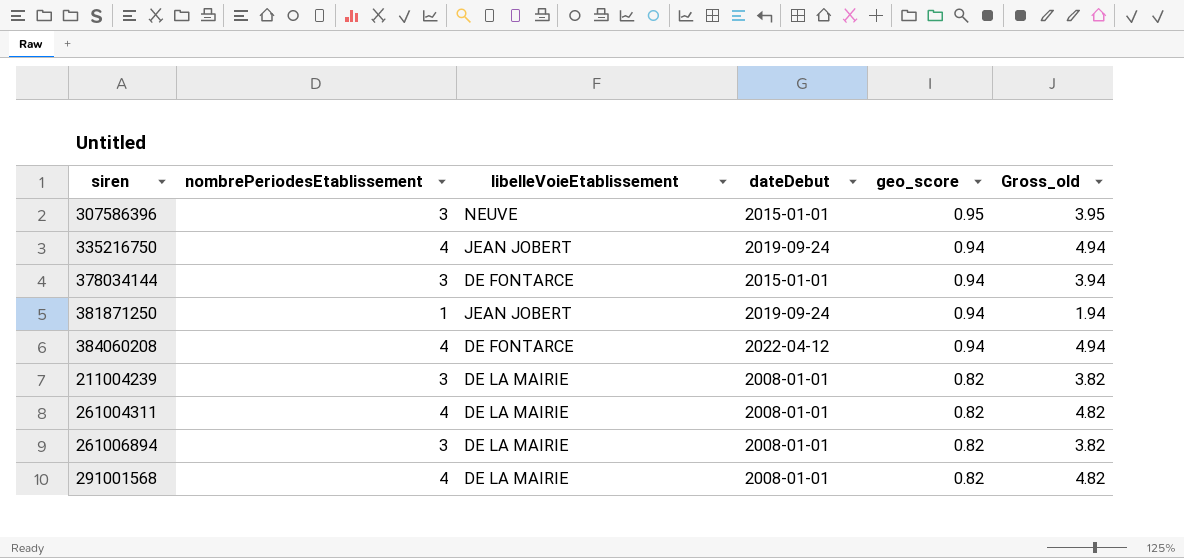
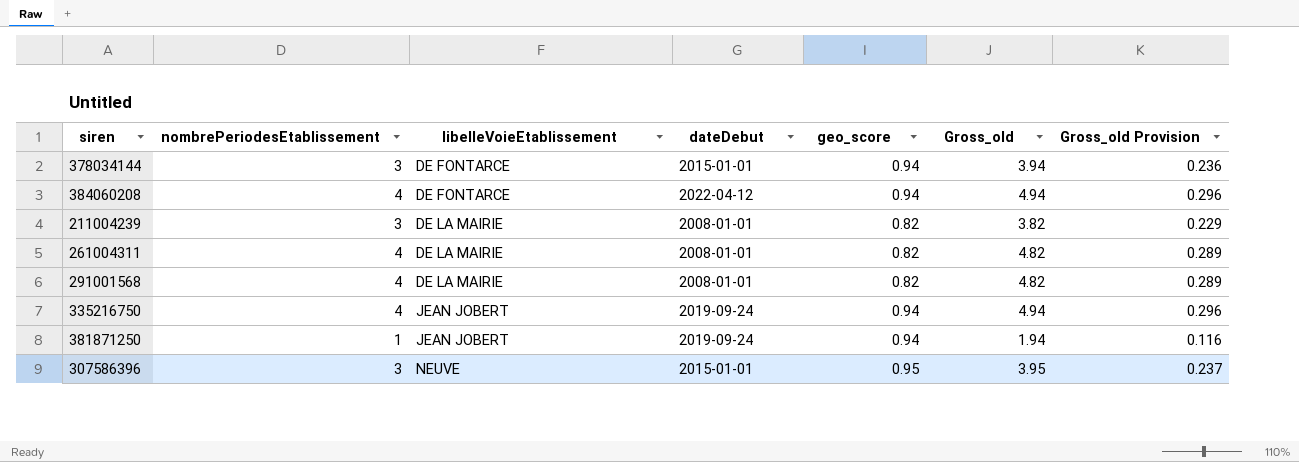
row order: geo_score descending -> libelleVoieEtablissement ascending
column Gross_old Provision | formula: none -> [Gross_old] * 0.06
row 261006894: 3 | DE LA MAIRIE | 2008-01-01 | 0.82 | 3.82 -> none

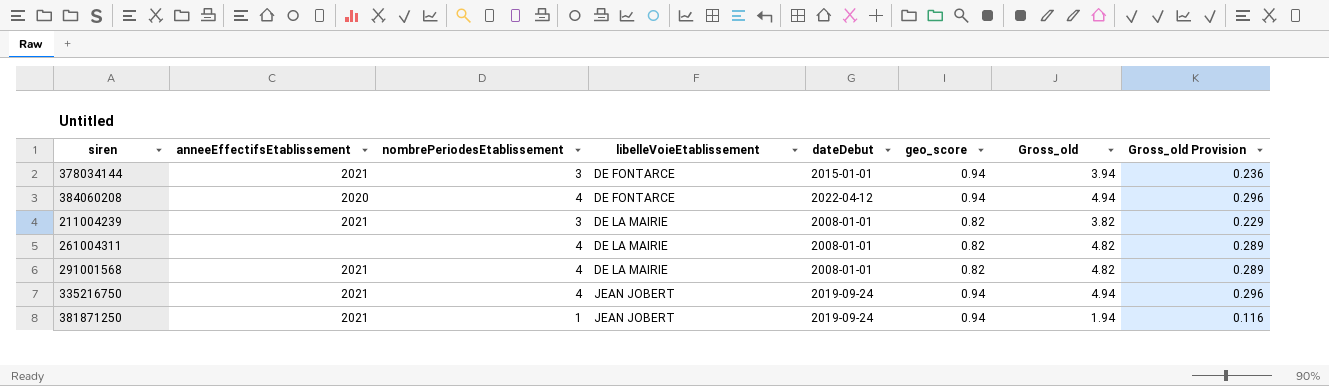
column anneeEffectifsEtablissement | position: none -> 2
row 307586396: 3 | NEUVE | 2015-01-01 | 0.95 | 3.95 | 0.237 -> none

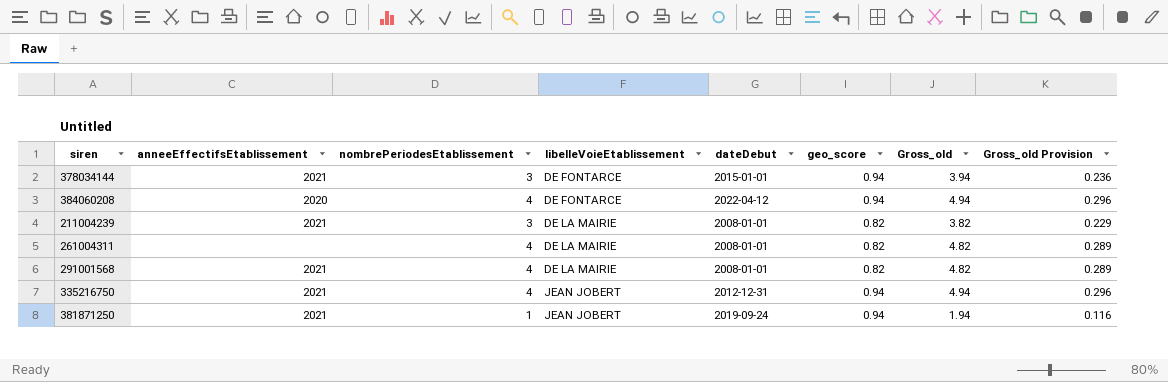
335216750 | dateDebut: 2019-09-24 -> 2012-12-31

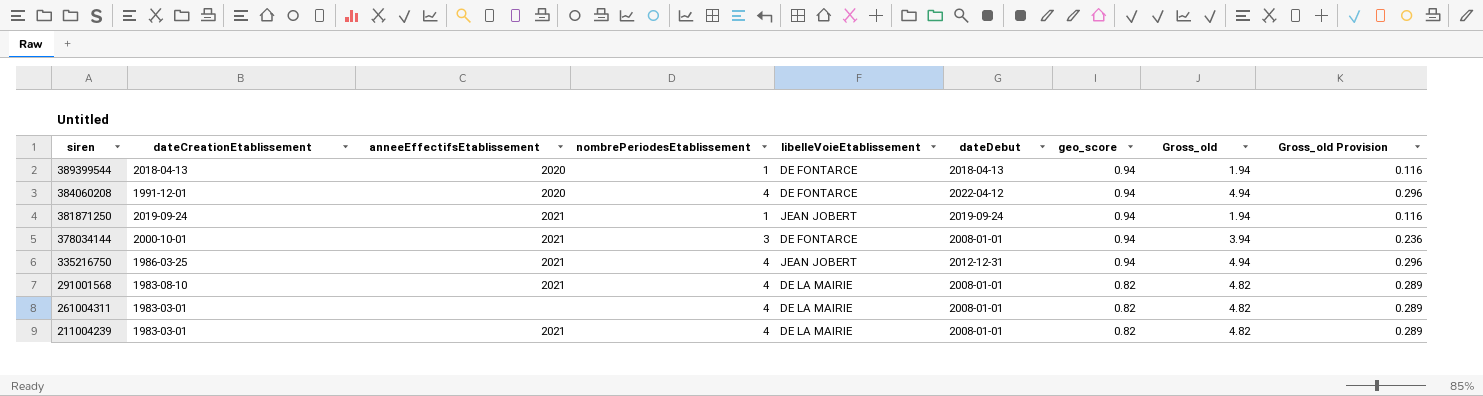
row order: libelleVoieEtablissement ascending -> siren descending
column dateCreationEtablissement | position: none -> 2
row 389399544: none -> 2018-04-13 | 2020 | 1 | DE FONTARCE | 2018-04-13 | 0.94 | 1.94 | 0.116
378034144 | dateDebut: 2015-01-01 -> 2008-01-01
211004239 | nombrePeriodesEtablissement: 3 -> 4
211004239 | Gross_old: 3.82 -> 4.82
211004239 | Gross_old Provision: 0.229 -> 0.289

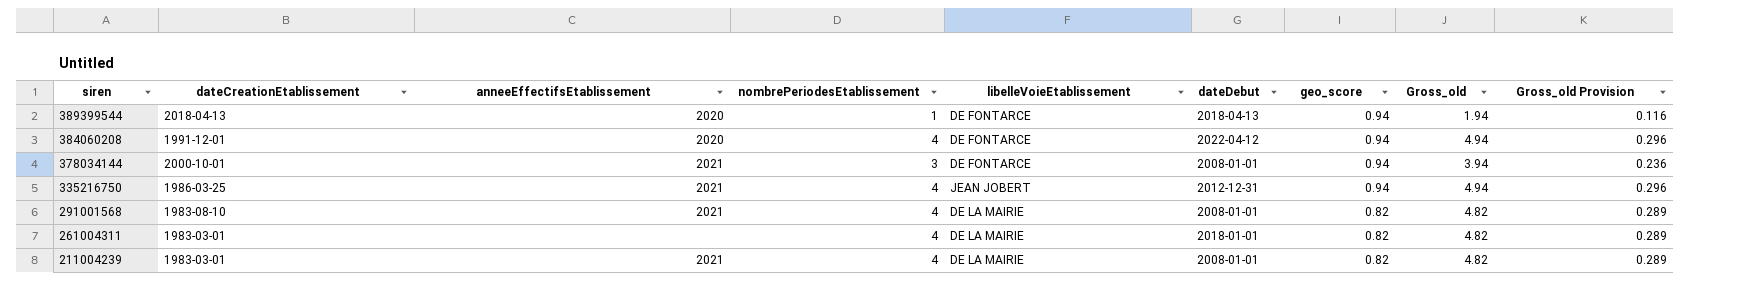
row 381871250: 2019-09-24 | 2021 | 1 | JEAN JOBERT | 2019-09-24 | 0.94 | 1.94 | 0.116 -> none
261004311 | dateDebut: 2008-01-01 -> 2018-01-01

